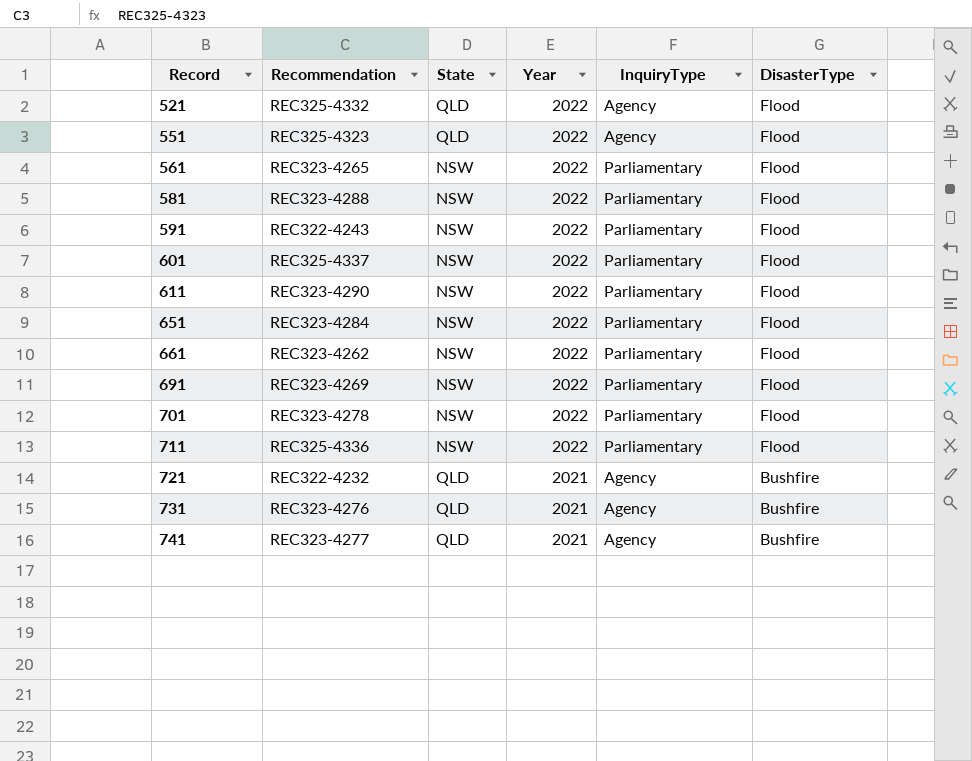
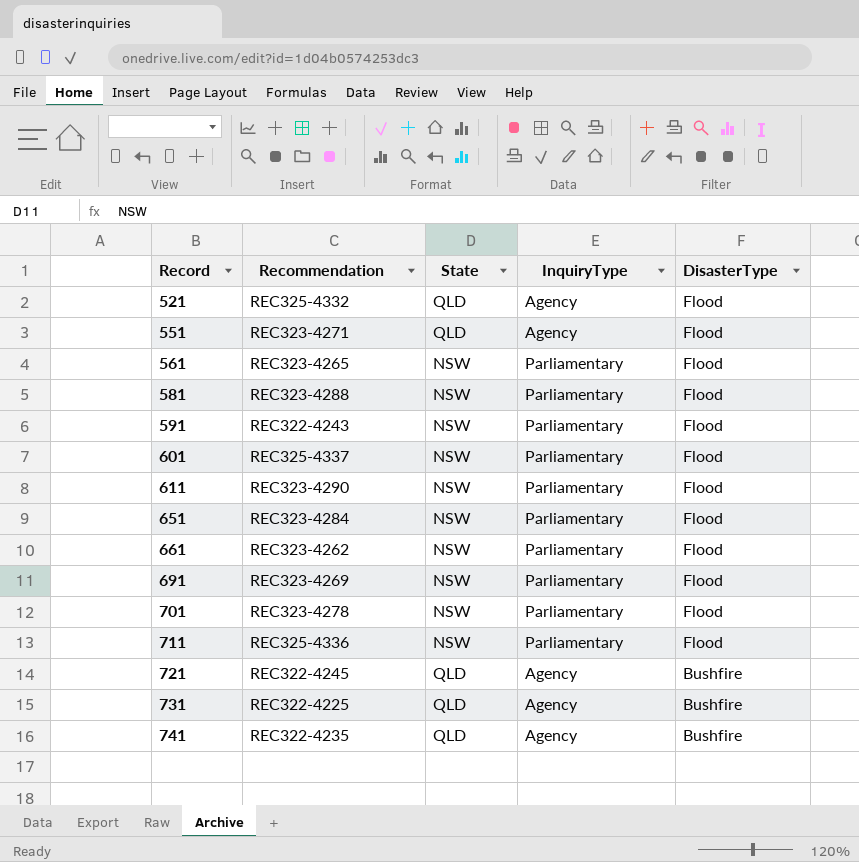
column Year | position: 4 -> none
551 | Recommendation: REC325-4323 -> REC323-4271
721 | Recommendation: REC322-4232 -> REC322-4245
731 | Recommendation: REC323-4276 -> REC322-4225
741 | Recommendation: REC323-4277 -> REC322-4235

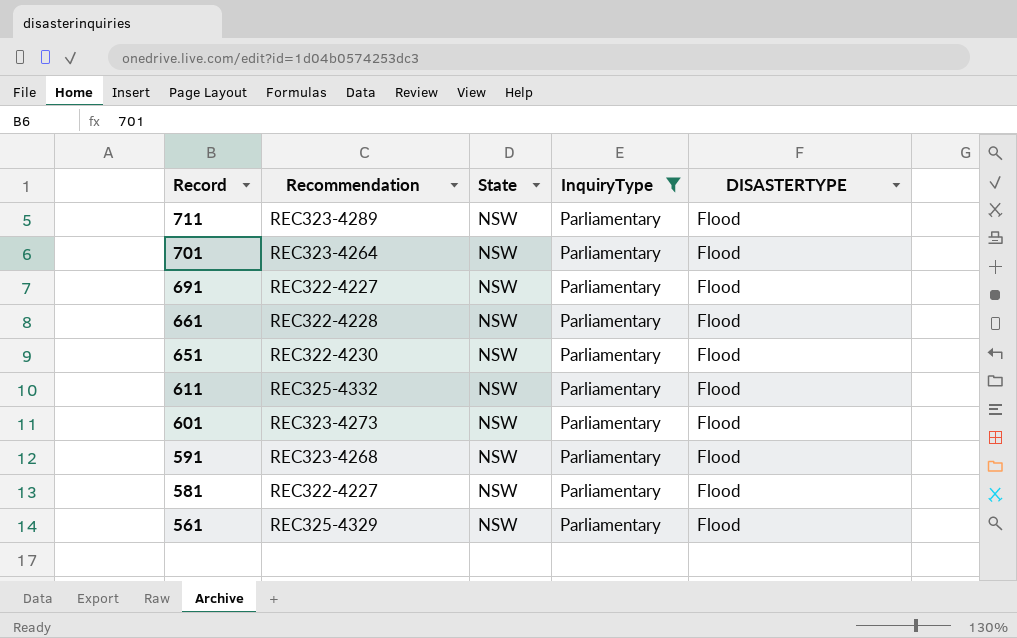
filter: none -> InquiryType = Parliamentary
row order: Record ascending -> Record descending
column name: DisasterType -> DISASTERTYPE
711 | Recommendation: REC325-4336 -> REC323-4289
701 | Recommendation: REC323-4278 -> REC323-4264
691 | Recommendation: REC323-4269 -> REC322-4227
661 | Recommendation: REC323-4262 -> REC322-4228
651 | Recommendation: REC323-4284 -> REC322-4230
611 | Recommendation: REC323-4290 -> REC325-4332
601 | Recommendation: REC325-4337 -> REC323-4273
591 | Recommendation: REC322-4243 -> REC323-4268
581 | Recommendation: REC323-4288 -> REC322-4227
561 | Recommendation: REC323-4265 -> REC325-4329

